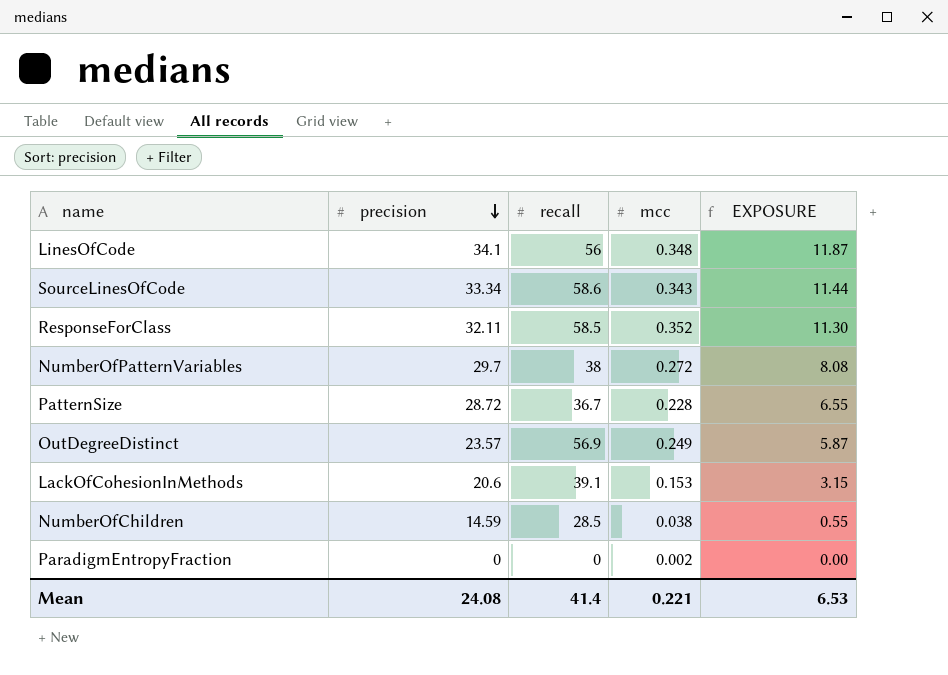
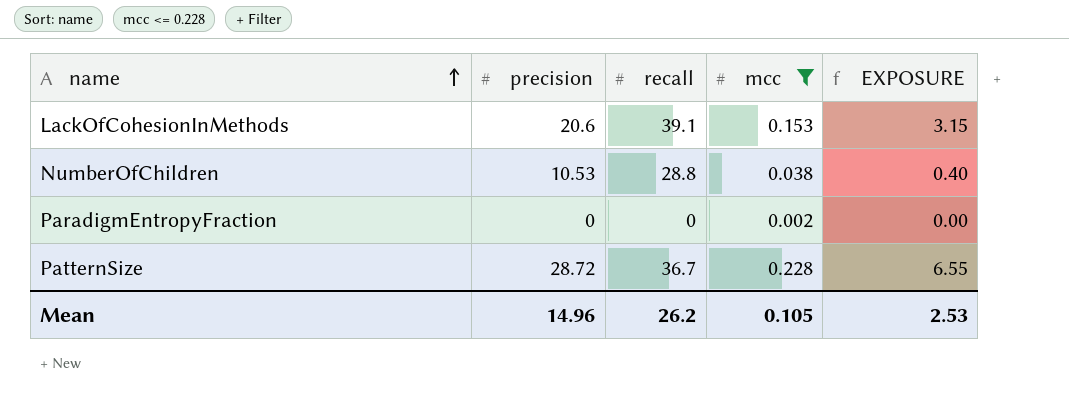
filter: none -> mcc <= 0.228
row order: precision descending -> name ascending
NumberOfChildren | precision: 14.59 -> 10.53
NumberOfChildren | recall: 28.5 -> 28.8
NumberOfChildren | EXPOSURE: 0.55 -> 0.40
Mean | precision: 24.08 -> 14.96
Mean | recall: 41.4 -> 26.2
Mean | mcc: 0.221 -> 0.105
Mean | EXPOSURE: 6.53 -> 2.53

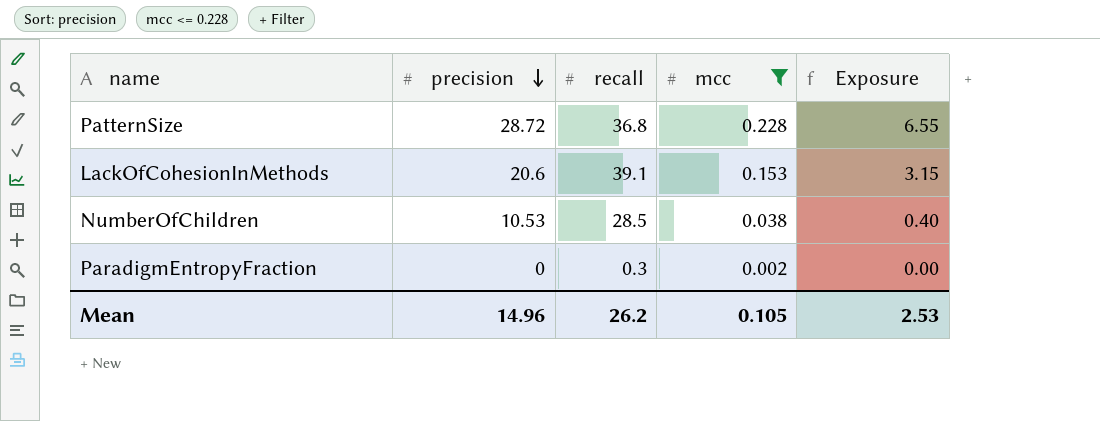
row order: name ascending -> precision descending
column name: EXPOSURE -> Exposure
PatternSize | recall: 36.7 -> 36.8
NumberOfChildren | recall: 28.8 -> 28.5
ParadigmEntropyFraction | recall: 0 -> 0.3

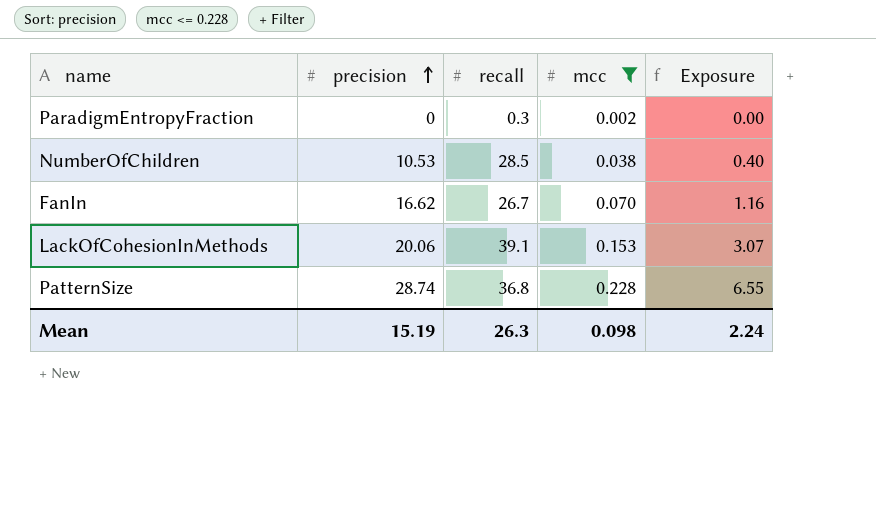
row order: precision descending -> precision ascending
row FanIn: none -> 16.62 | 26.7 | 0.070 | 1.16
LackOfCohesionInMethods | precision: 20.6 -> 20.06
LackOfCohesionInMethods | Exposure: 3.15 -> 3.07
PatternSize | precision: 28.72 -> 28.74
Mean | precision: 14.96 -> 15.19
Mean | recall: 26.2 -> 26.3
Mean | mcc: 0.105 -> 0.098
Mean | Exposure: 2.53 -> 2.24

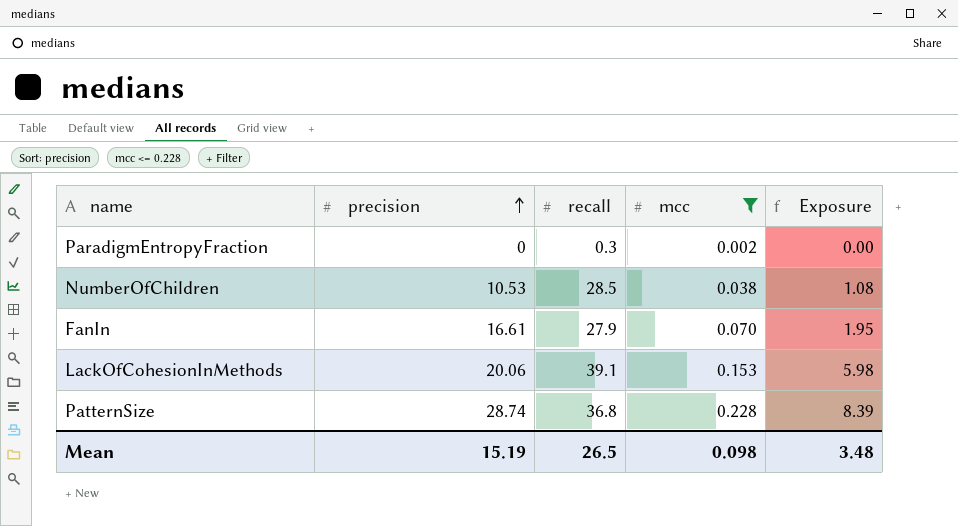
column Exposure | formula: [precision] * [mcc] -> [recall] * [mcc]
FanIn | precision: 16.62 -> 16.61
FanIn | recall: 26.7 -> 27.9
Mean | recall: 26.3 -> 26.5
Mean | Exposure: 2.24 -> 3.48

